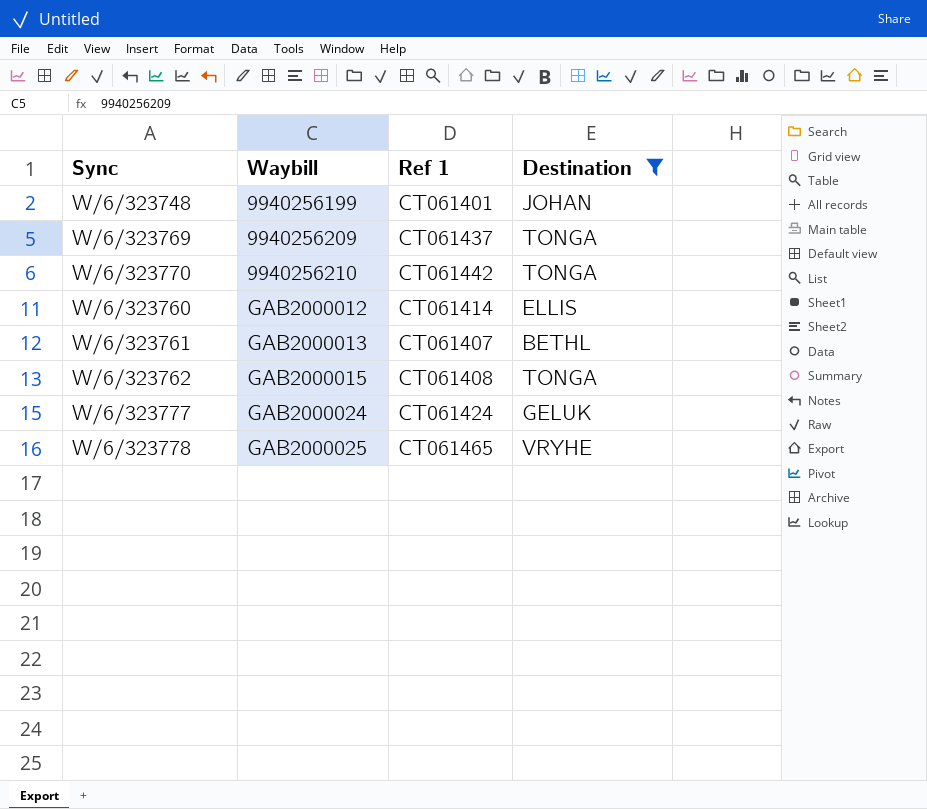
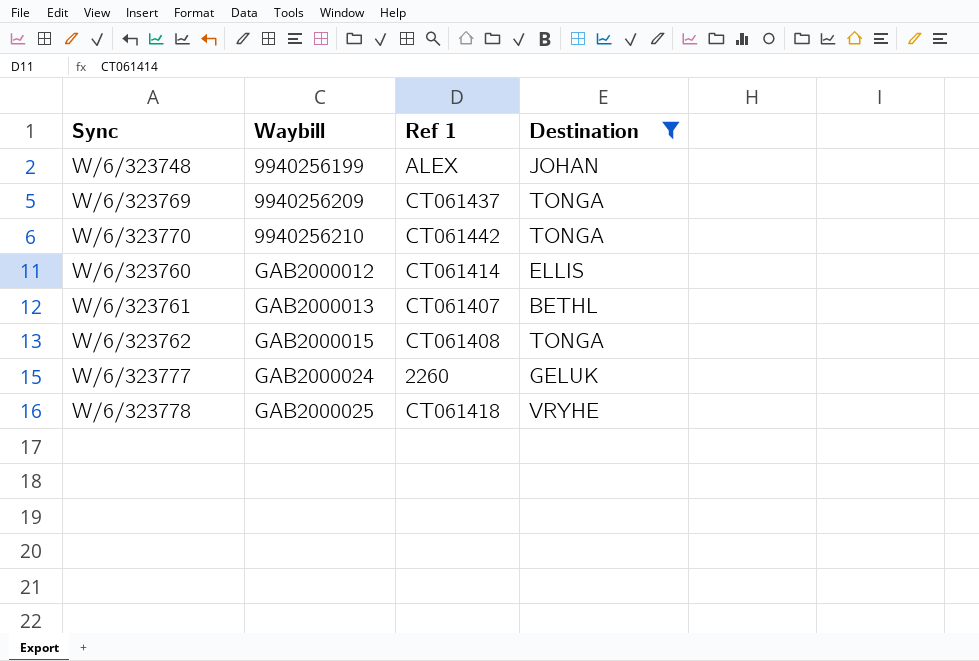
W/6/323748 | Ref 1: CT061401 -> ALEX
W/6/323777 | Ref 1: CT061424 -> 2260
W/6/323778 | Ref 1: CT061465 -> CT061418

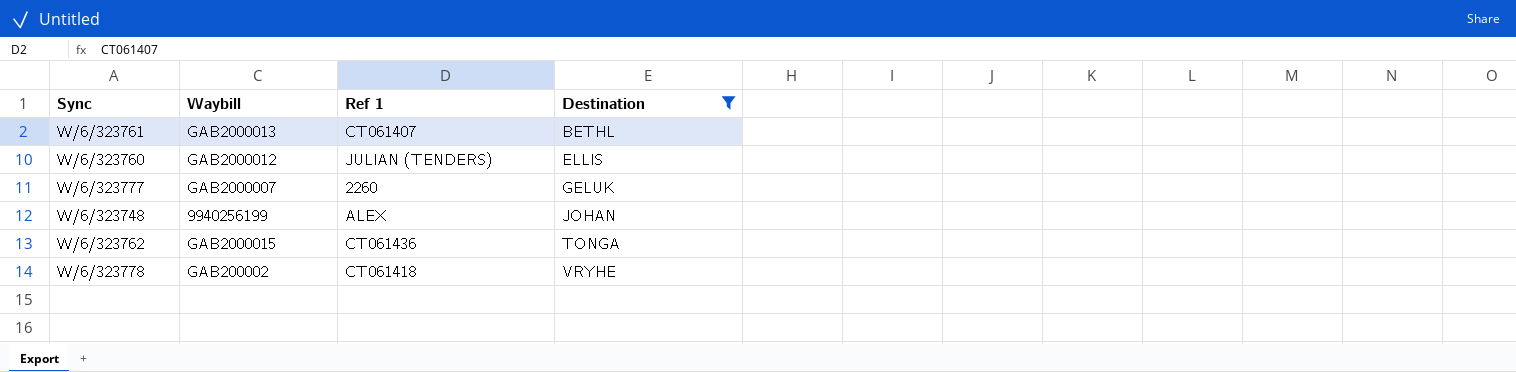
row order: Waybill ascending -> Destination ascending
row W/6/323769: 9940256209 | CT061437 | TONGA -> none
row W/6/323770: 9940256210 | CT061442 | TONGA -> none
W/6/323760 | Ref 1: CT061414 -> JULIAN (TENDERS)
W/6/323777 | Waybill: GAB2000024 -> GAB2000007
W/6/323762 | Ref 1: CT061408 -> CT061436
W/6/323778 | Waybill: GAB2000025 -> GAB200002

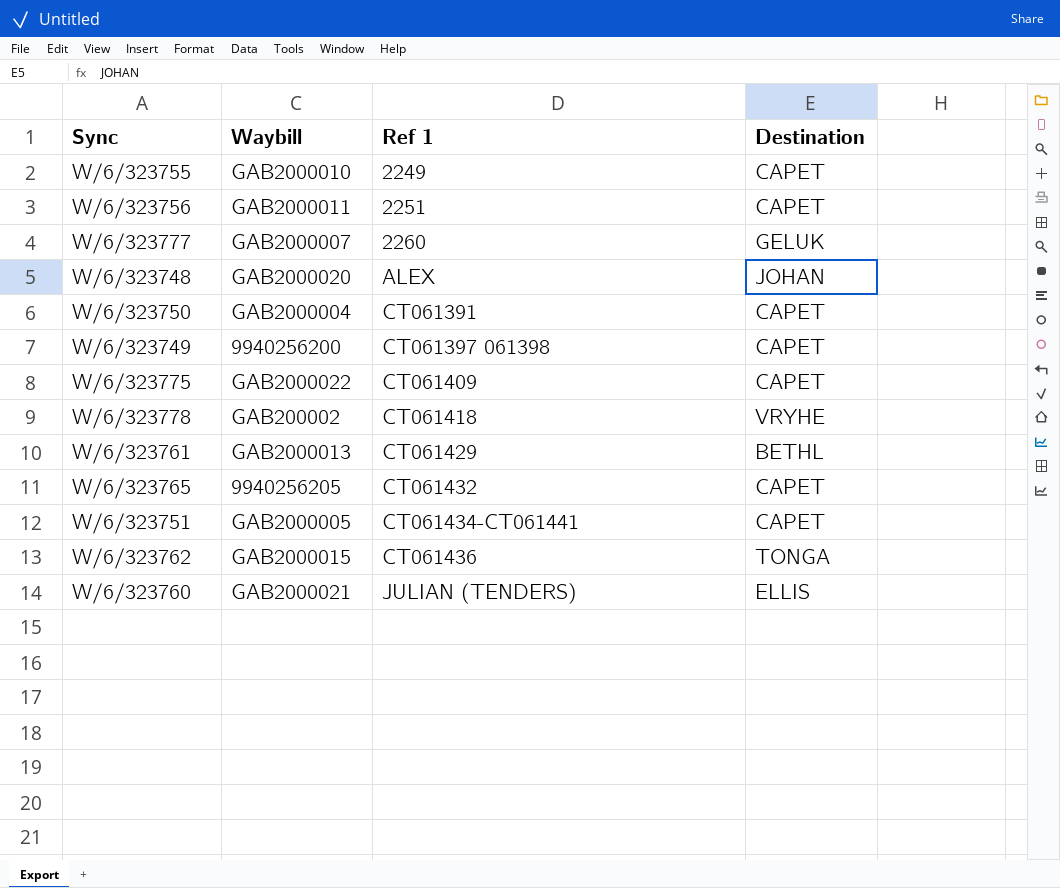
filter: Destination != CAPET -> none
row order: Destination ascending -> Ref 1 ascending
W/6/323748 | Waybill: 9940256199 -> GAB2000020
W/6/323761 | Ref 1: CT061407 -> CT061429
W/6/323760 | Waybill: GAB2000012 -> GAB2000021

